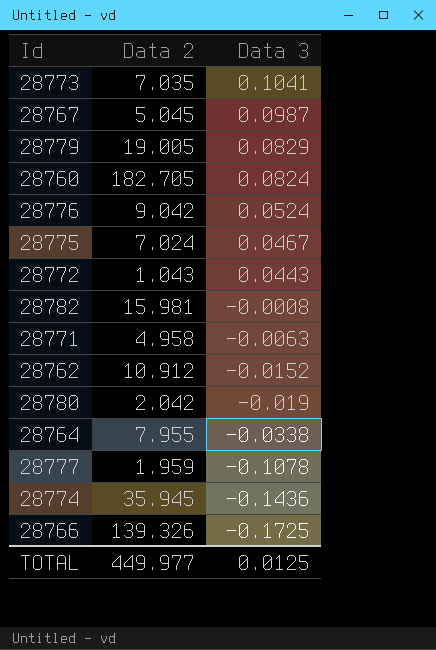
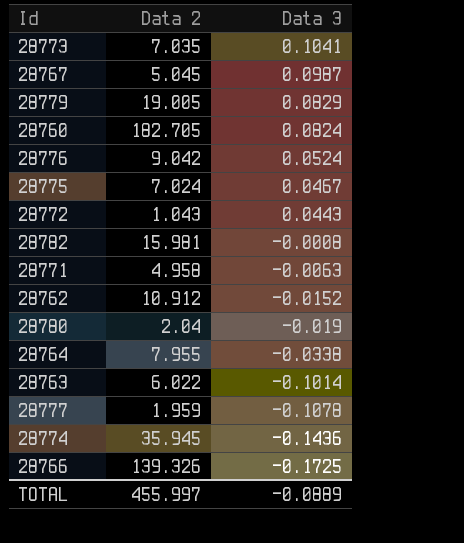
28780 | Data 2: 2.042 -> 2.04
row 28763: none -> 6.022 | -0.1014
TOTAL | Data 2: 449.977 -> 455.997
TOTAL | Data 3: 0.0125 -> -0.0889

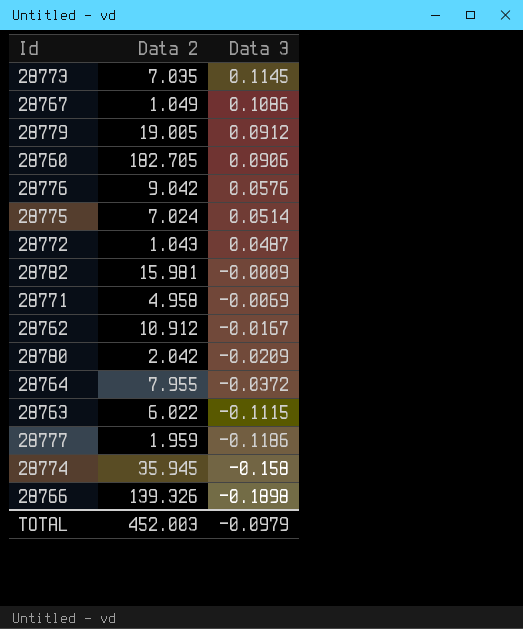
28773 | Data 3: 0.1041 -> 0.1145
28767 | Data 2: 5.045 -> 1.049
28767 | Data 3: 0.0987 -> 0.1086
28779 | Data 3: 0.0829 -> 0.0912
28760 | Data 3: 0.0824 -> 0.0906
28776 | Data 3: 0.0524 -> 0.0576
28775 | Data 3: 0.0467 -> 0.0514
28772 | Data 3: 0.0443 -> 0.0487
28782 | Data 3: -0.0008 -> -0.0009
28771 | Data 3: -0.0063 -> -0.0069
28762 | Data 3: -0.0152 -> -0.0167
28780 | Data 2: 2.04 -> 2.042
28780 | Data 3: -0.019 -> -0.0209
28764 | Data 3: -0.0338 -> -0.0372
28763 | Data 3: -0.1014 -> -0.1115
28777 | Data 3: -0.1078 -> -0.1186
28774 | Data 3: -0.1436 -> -0.158
28766 | Data 3: -0.1725 -> -0.1898
TOTAL | Data 2: 455.997 -> 452.003
TOTAL | Data 3: -0.0889 -> -0.0979

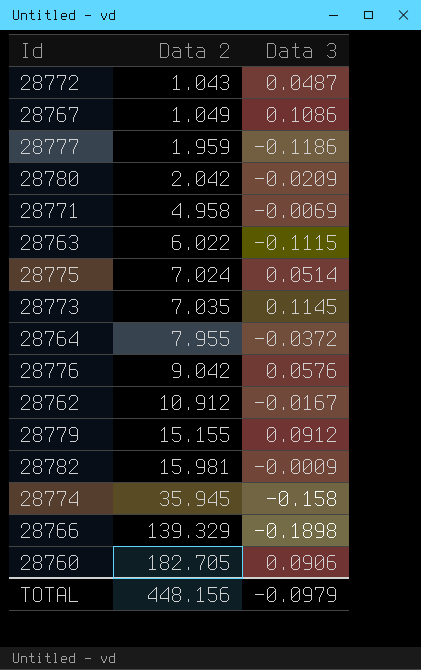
row order: Data 3 descending -> Data 2 ascending
28779 | Data 2: 19.005 -> 15.155
28766 | Data 2: 139.326 -> 139.329
TOTAL | Data 2: 452.003 -> 448.156

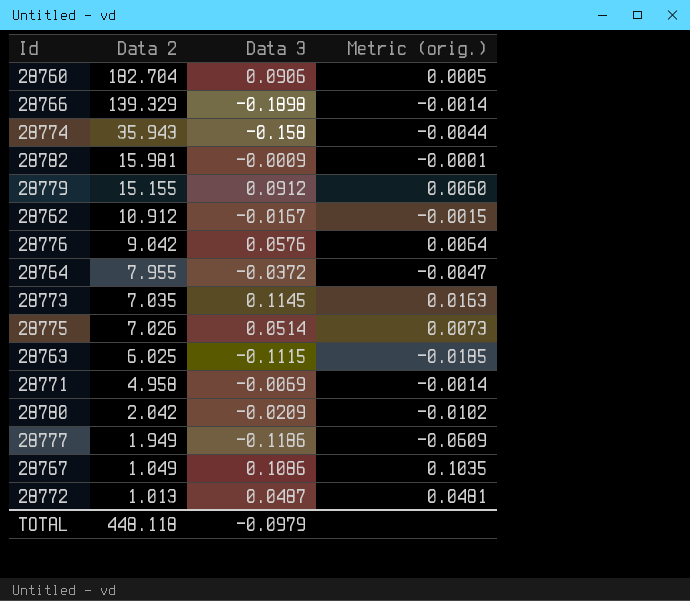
row order: Data 2 ascending -> Data 2 descending
column Metric (orig.) | formula: none -> [Data 3] / [Data 2]
28760 | Data 2: 182.705 -> 182.704
28774 | Data 2: 35.945 -> 35.943
28775 | Data 2: 7.024 -> 7.026
28763 | Data 2: 6.022 -> 6.025
28777 | Data 2: 1.959 -> 1.949
28772 | Data 2: 1.043 -> 1.013
TOTAL | Data 2: 448.156 -> 448.118

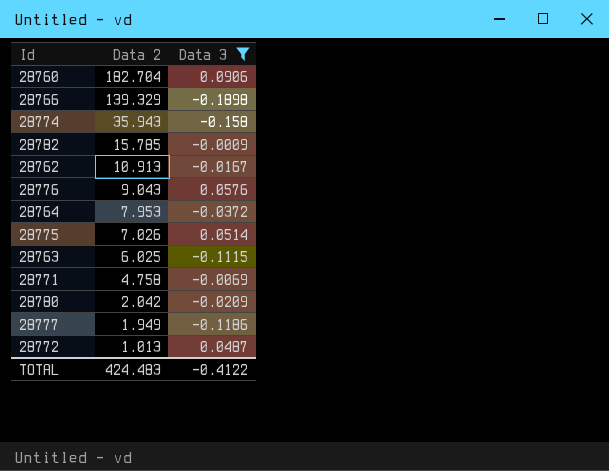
filter: none -> Data 3 <= 0.0906
column Metric (orig.) | formula: [Data 3] / [Data 2] -> none
28782 | Data 2: 15.981 -> 15.785
28762 | Data 2: 10.912 -> 10.913
28776 | Data 2: 9.042 -> 9.043
28764 | Data 2: 7.955 -> 7.953
28771 | Data 2: 4.958 -> 4.758
TOTAL | Data 2: 448.118 -> 424.483
TOTAL | Data 3: -0.0979 -> -0.4122

